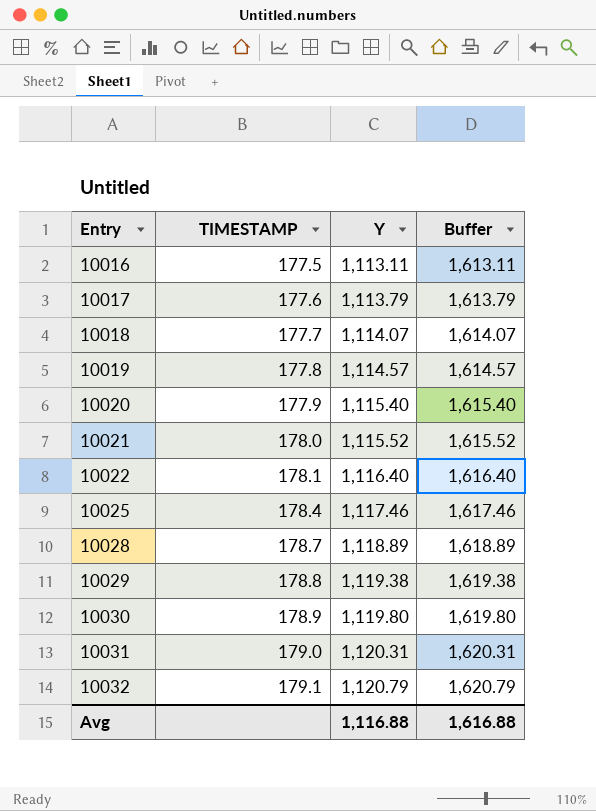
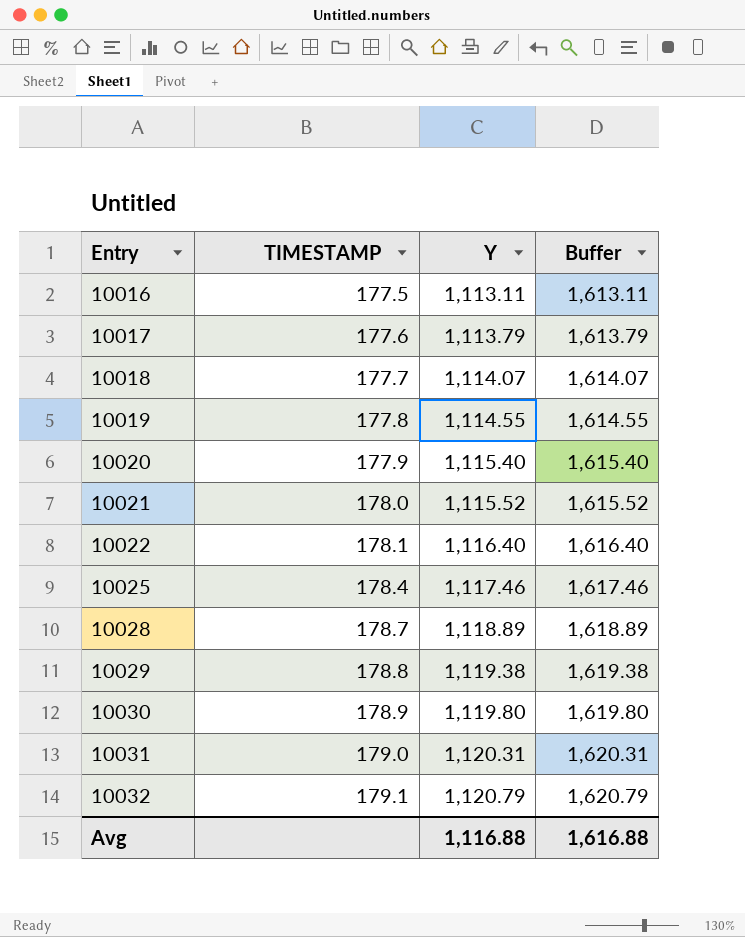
10019 | Y: 1,114.57 -> 1,114.55
10019 | Buffer: 1,614.57 -> 1,614.55

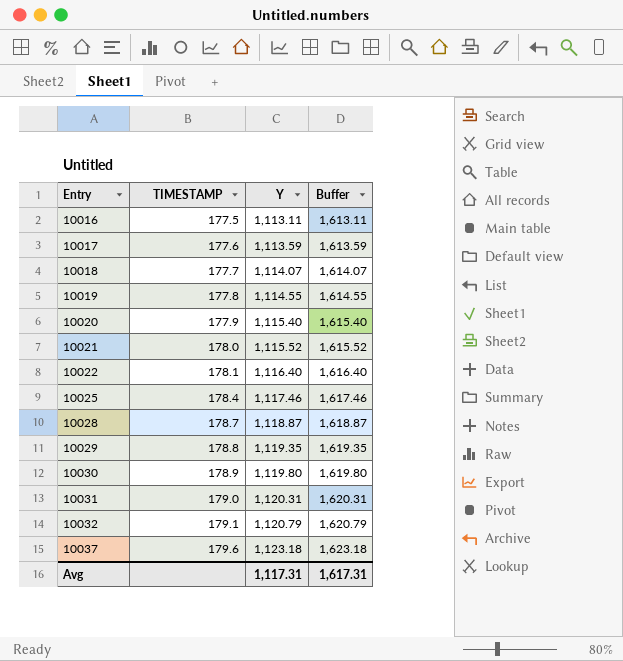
10017 | Y: 1,113.79 -> 1,113.59
10017 | Buffer: 1,613.79 -> 1,613.59
10028 | Y: 1,118.89 -> 1,118.87
10028 | Buffer: 1,618.89 -> 1,618.87
10029 | Y: 1,119.38 -> 1,119.35
10029 | Buffer: 1,619.38 -> 1,619.35
row 10037: none -> 179.6 | 1,123.18 | 1,623.18
Avg | Y: 1,116.88 -> 1,117.31
Avg | Buffer: 1,616.88 -> 1,617.31

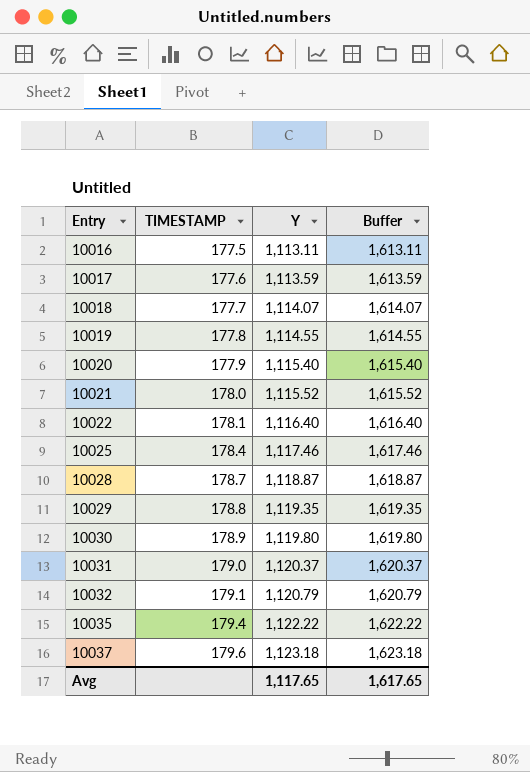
10031 | Y: 1,120.31 -> 1,120.37
10031 | Buffer: 1,620.31 -> 1,620.37
row 10035: none -> 179.4 | 1,122.22 | 1,622.22
Avg | Y: 1,117.31 -> 1,117.65
Avg | Buffer: 1,617.31 -> 1,617.65

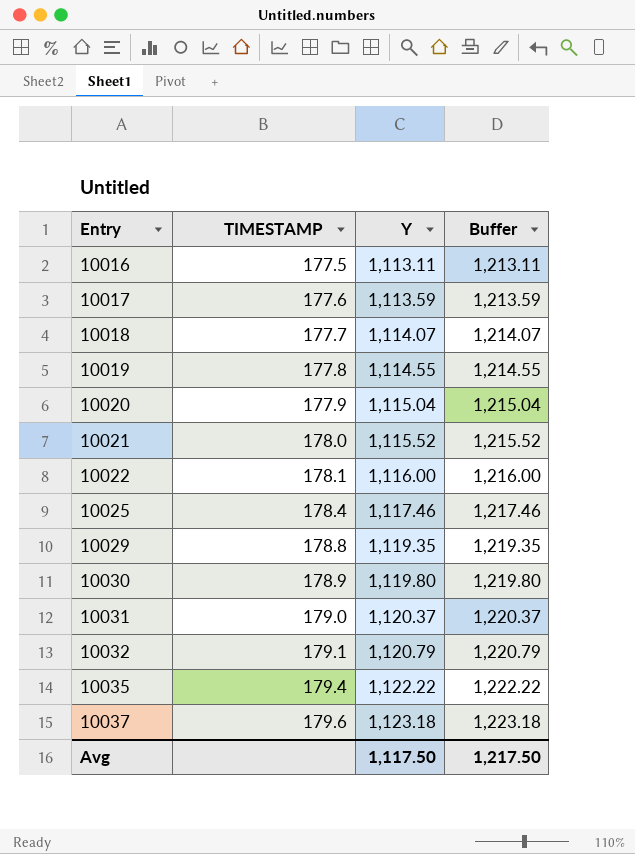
column Buffer | formula: [Y] + 500 -> [Y] + 100
row 10028: 178.7 | 1,118.87 | 1,618.87 -> none
10020 | Y: 1,115.40 -> 1,115.04
10022 | Y: 1,116.40 -> 1,116.00
Avg | Y: 1,117.65 -> 1,117.50
Avg | Buffer: 1,617.65 -> 1,217.50

